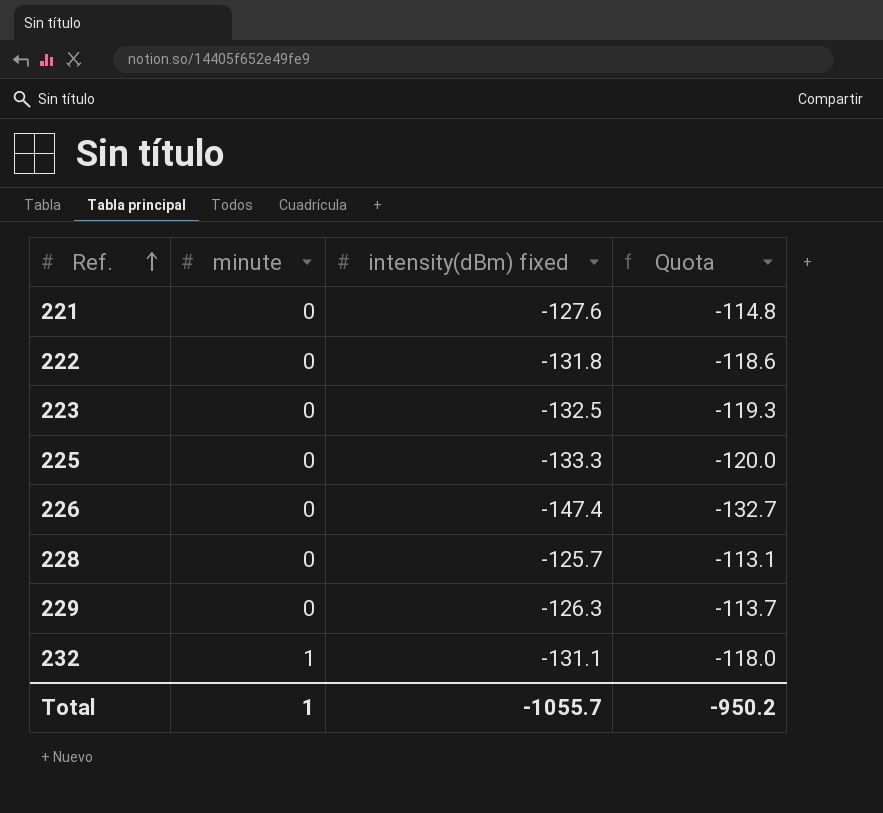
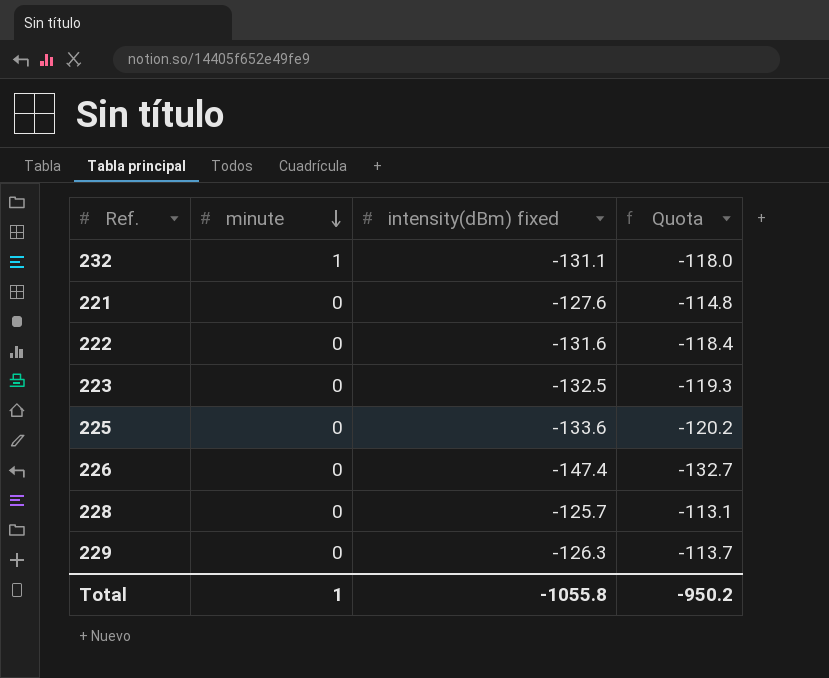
row order: Ref. ascending -> minute descending
222 | intensity(dBm) fixed: -131.8 -> -131.6
222 | Quota: -118.6 -> -118.4
225 | intensity(dBm) fixed: -133.3 -> -133.6
225 | Quota: -120.0 -> -120.2
Total | intensity(dBm) fixed: -1055.7 -> -1055.8

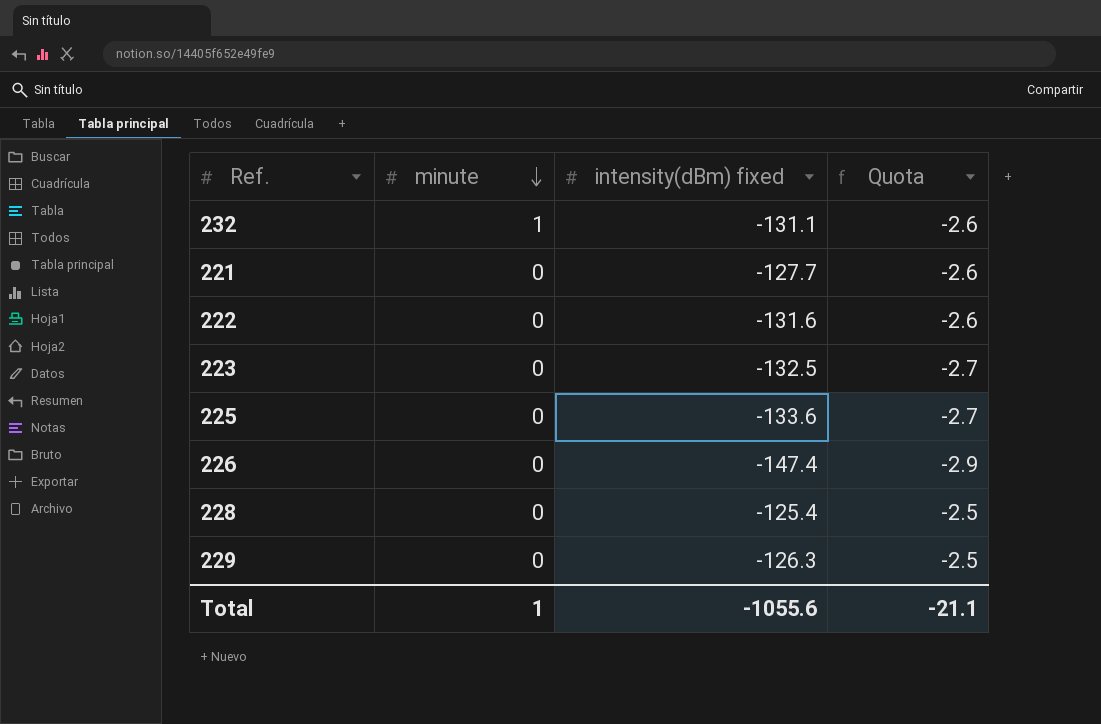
column Quota | formula: [intensity(dBm) fixed] * 0.9 -> [intensity(dBm) fixed] * 0.02
221 | intensity(dBm) fixed: -127.6 -> -127.7
228 | intensity(dBm) fixed: -125.7 -> -125.4
Total | intensity(dBm) fixed: -1055.8 -> -1055.6
Total | Quota: -950.2 -> -21.1

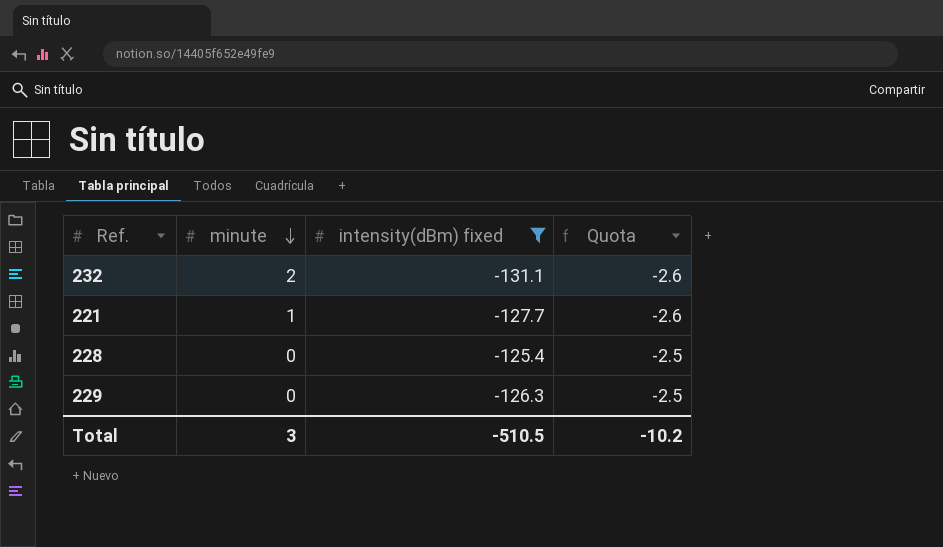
filter: none -> intensity(dBm) fixed >= -131.1
232 | minute: 1 -> 2
221 | minute: 0 -> 1
Total | minute: 1 -> 3
Total | intensity(dBm) fixed: -1055.6 -> -510.5
Total | Quota: -21.1 -> -10.2

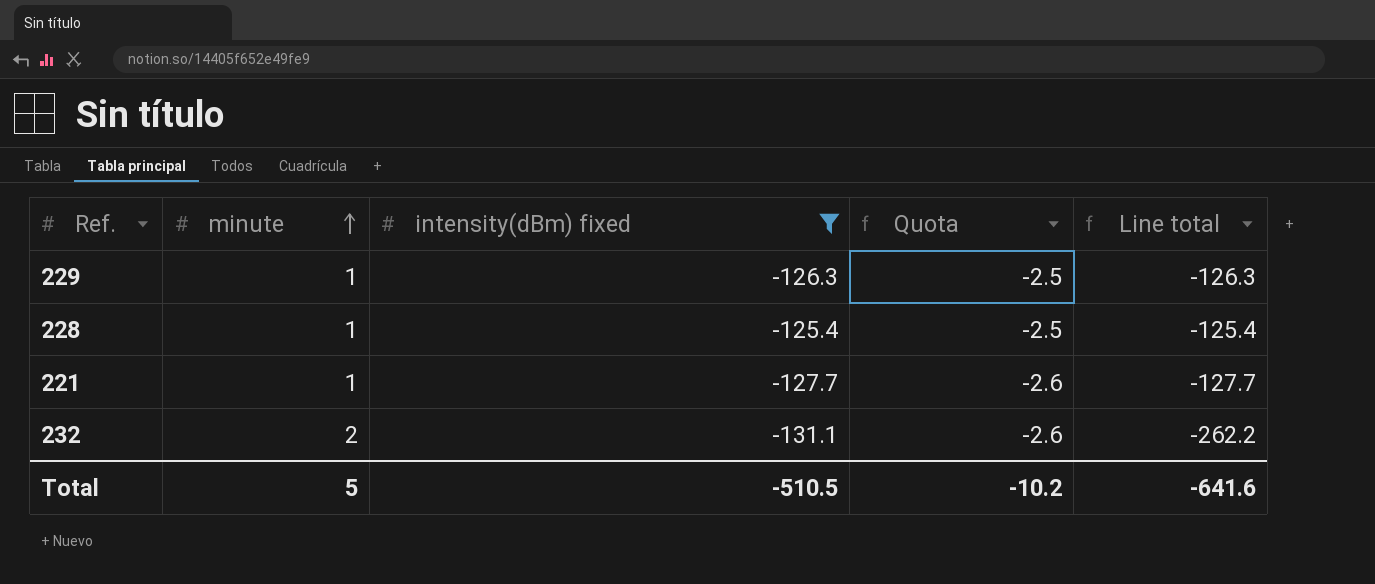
row order: minute descending -> minute ascending
column Line total | formula: none -> [minute] * [intensity(dBm) fixed]
229 | minute: 0 -> 1
228 | minute: 0 -> 1
Total | minute: 3 -> 5

